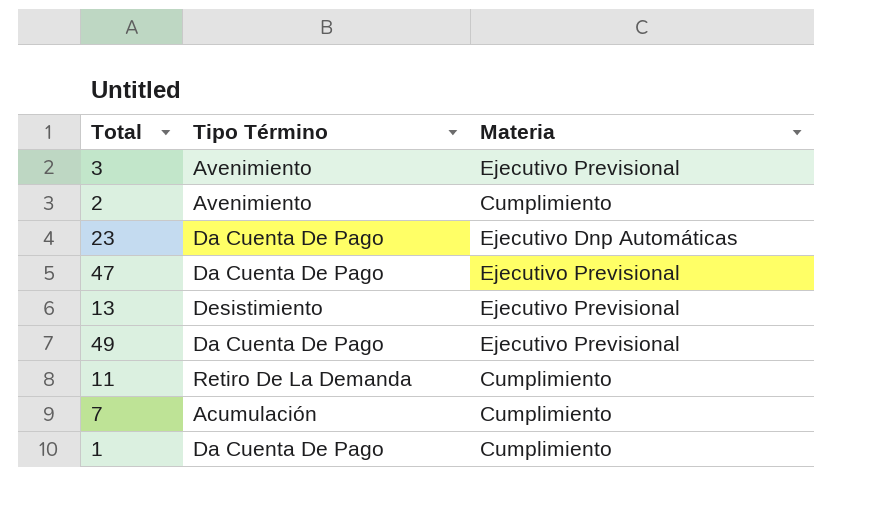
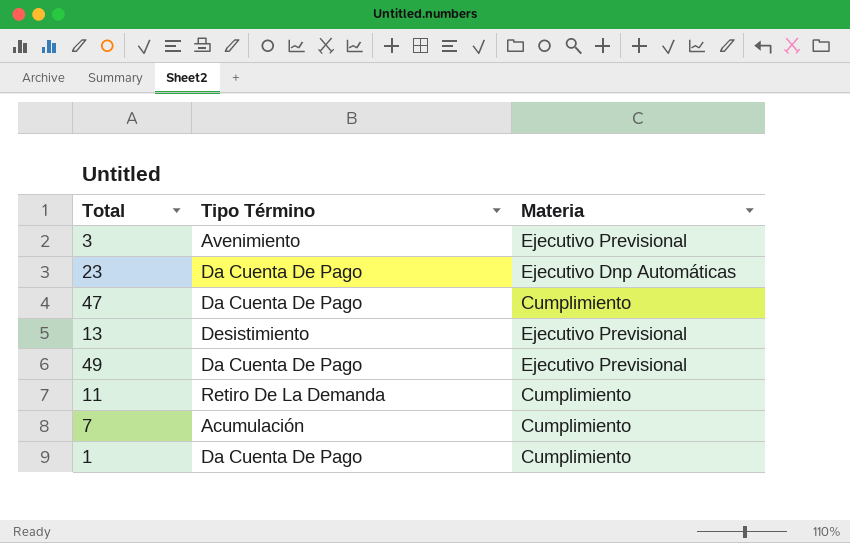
row 2: Avenimiento | Cumplimiento -> none
47 | Materia: Ejecutivo Previsional -> Cumplimiento

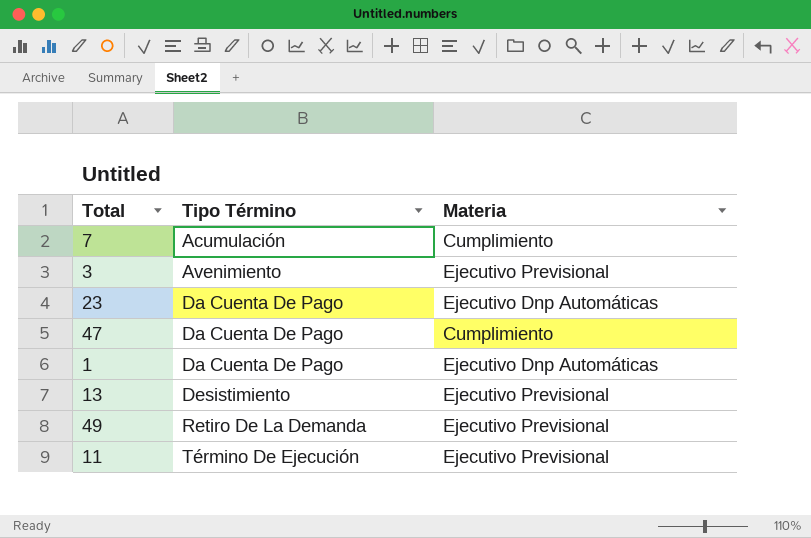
row order: none -> Tipo Término ascending
1 | Materia: Cumplimiento -> Ejecutivo Dnp Automáticas
49 | Tipo Término: Da Cuenta De Pago -> Retiro De La Demanda
11 | Tipo Término: Retiro De La Demanda -> Término De Ejecución
11 | Materia: Cumplimiento -> Ejecutivo Previsional

